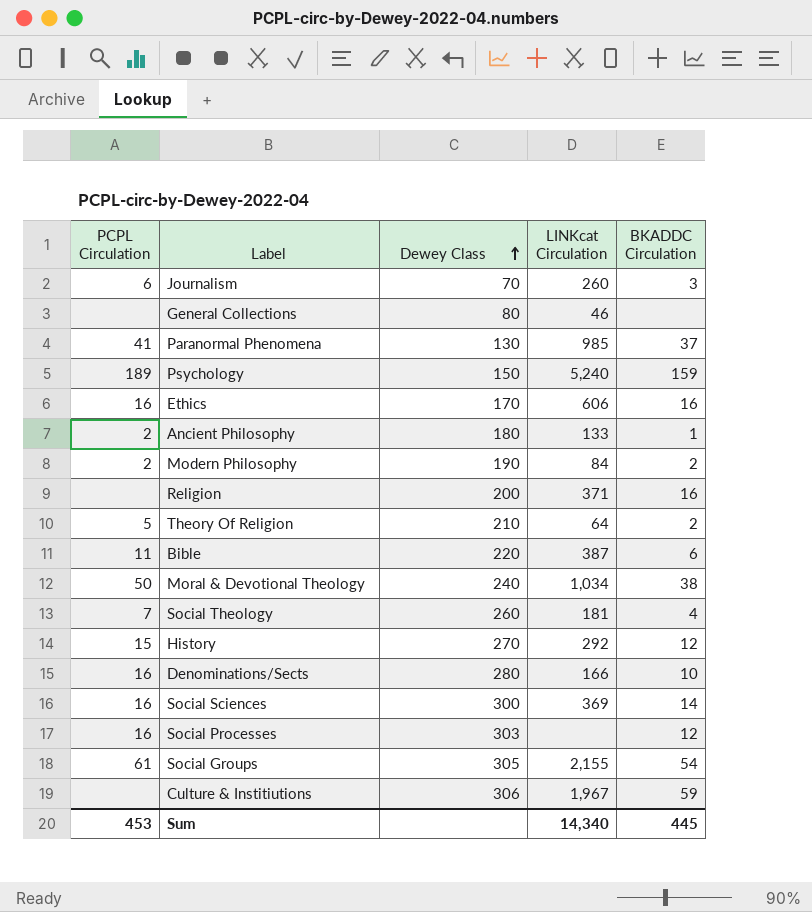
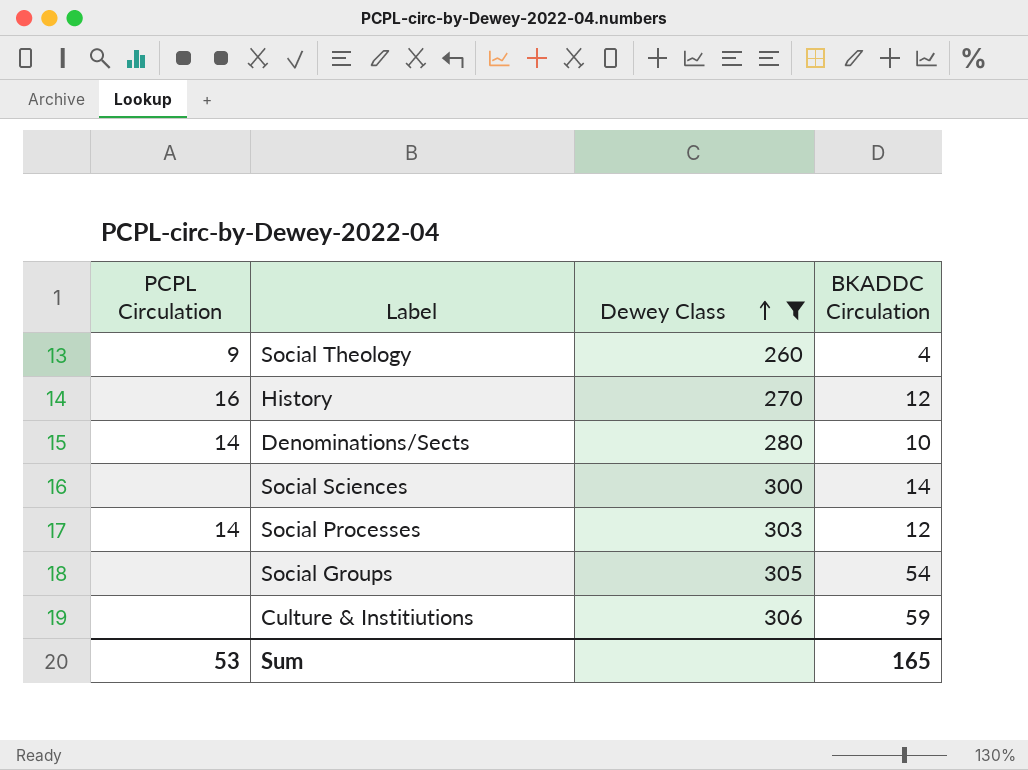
filter: none -> Dewey Class >= 260
column LINKcat Circulation | position: 4 -> none
Social Theology | PCPL Circulation: 7 -> 9
History | PCPL Circulation: 15 -> 16
Denominations/Sects | PCPL Circulation: 16 -> 14
Social Sciences | PCPL Circulation: 16 -> none
Social Processes | PCPL Circulation: 16 -> 14
Social Groups | PCPL Circulation: 61 -> none
Sum | PCPL Circulation: 453 -> 53
Sum | BKADDC Circulation: 445 -> 165

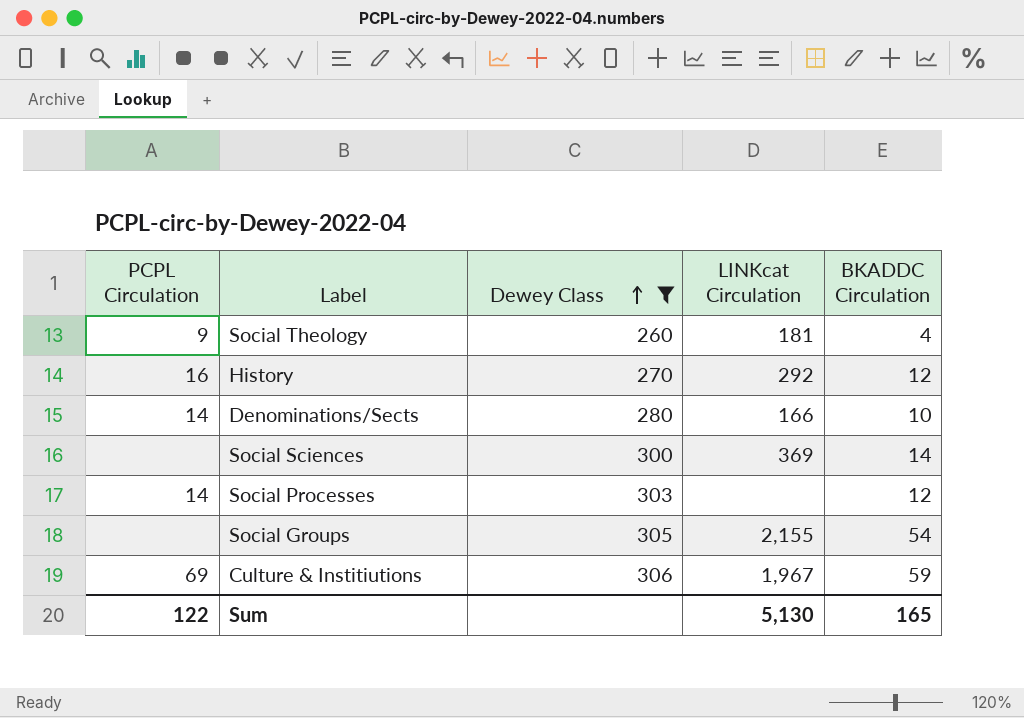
column LINKcat Circulation | position: none -> 4
Culture & Institiutions | PCPL Circulation: none -> 69
Sum | PCPL Circulation: 53 -> 122

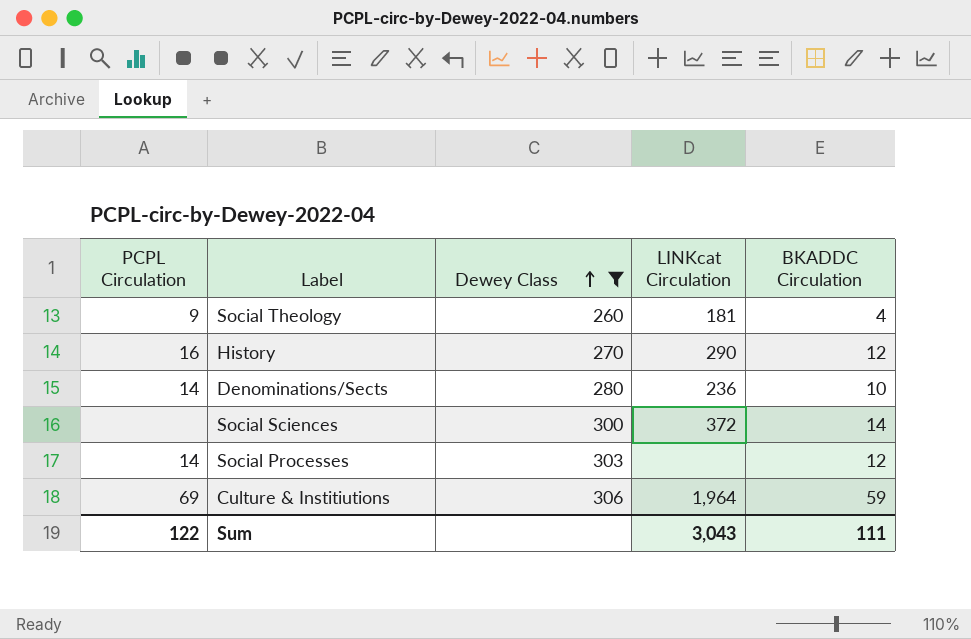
row Social Groups: none | 305 | 2,155 | 54 -> none
History | LINKcat Circulation: 292 -> 290
Denominations/Sects | LINKcat Circulation: 166 -> 236
Social Sciences | LINKcat Circulation: 369 -> 372
Culture & Institiutions | LINKcat Circulation: 1,967 -> 1,964
Sum | LINKcat Circulation: 5,130 -> 3,043
Sum | BKADDC Circulation: 165 -> 111

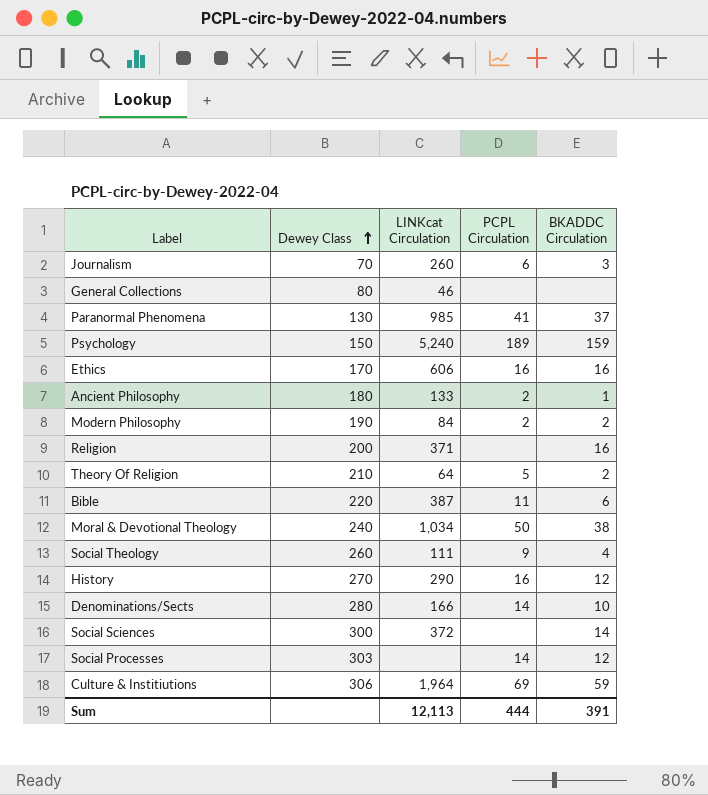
filter: Dewey Class >= 260 -> none
column PCPL Circulation | position: 1 -> 4
Social Theology | LINKcat Circulation: 181 -> 111
Denominations/Sects | LINKcat Circulation: 236 -> 166
Sum | LINKcat Circulation: 3,043 -> 12,113
Sum | PCPL Circulation: 122 -> 444
Sum | BKADDC Circulation: 111 -> 391

